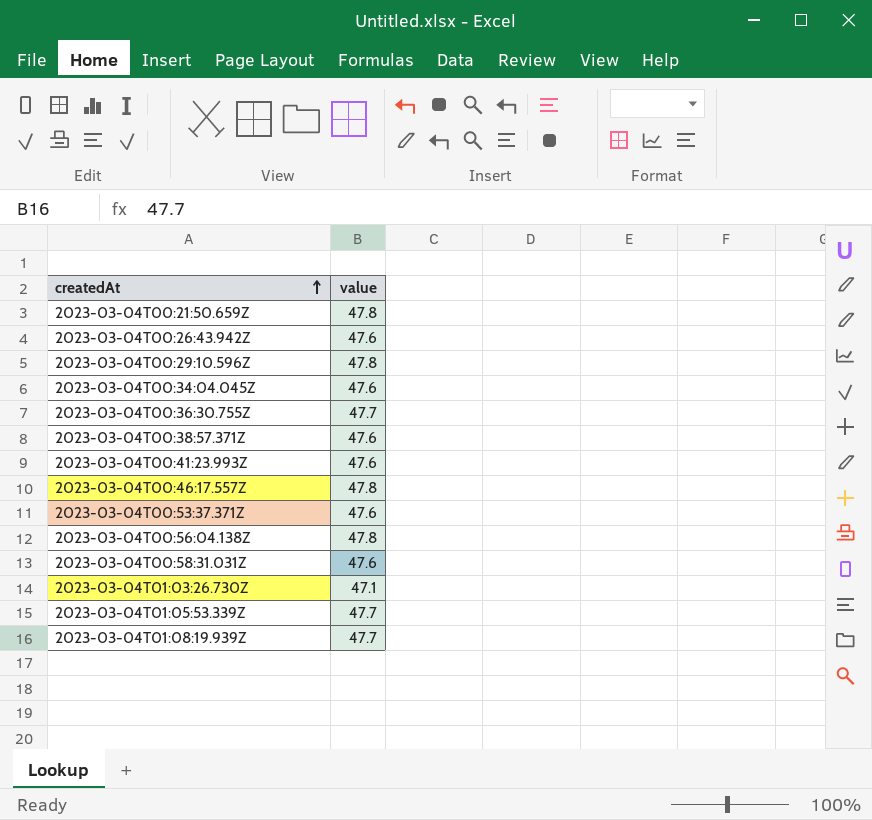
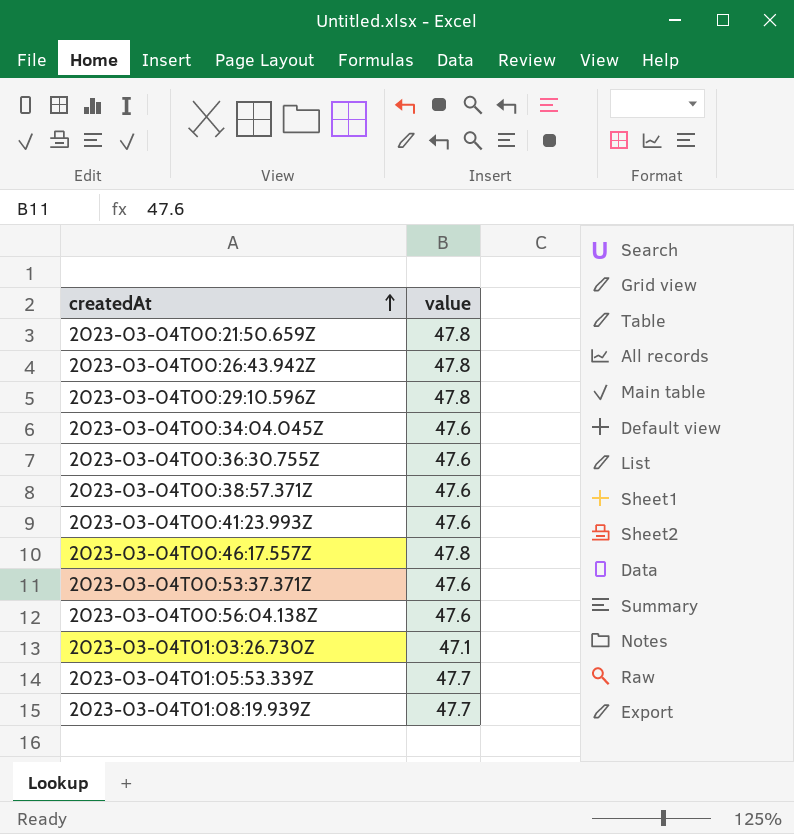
row 2023-03-04T00:58:31.031Z: 47.6 -> none
2023-03-04T00:26:43.942Z | value: 47.6 -> 47.8
2023-03-04T00:36:30.755Z | value: 47.7 -> 47.6
2023-03-04T00:56:04.138Z | value: 47.8 -> 47.6

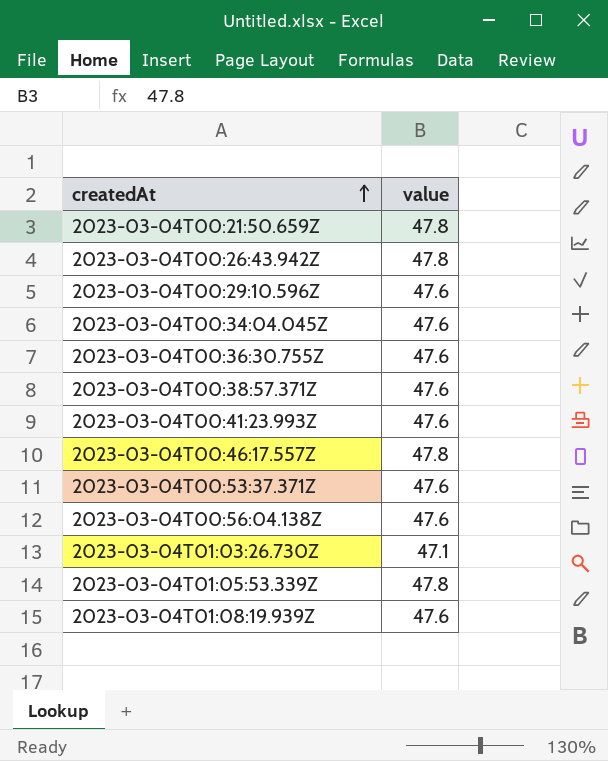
2023-03-04T00:29:10.596Z | value: 47.8 -> 47.6
2023-03-04T01:05:53.339Z | value: 47.7 -> 47.8
2023-03-04T01:08:19.939Z | value: 47.7 -> 47.6

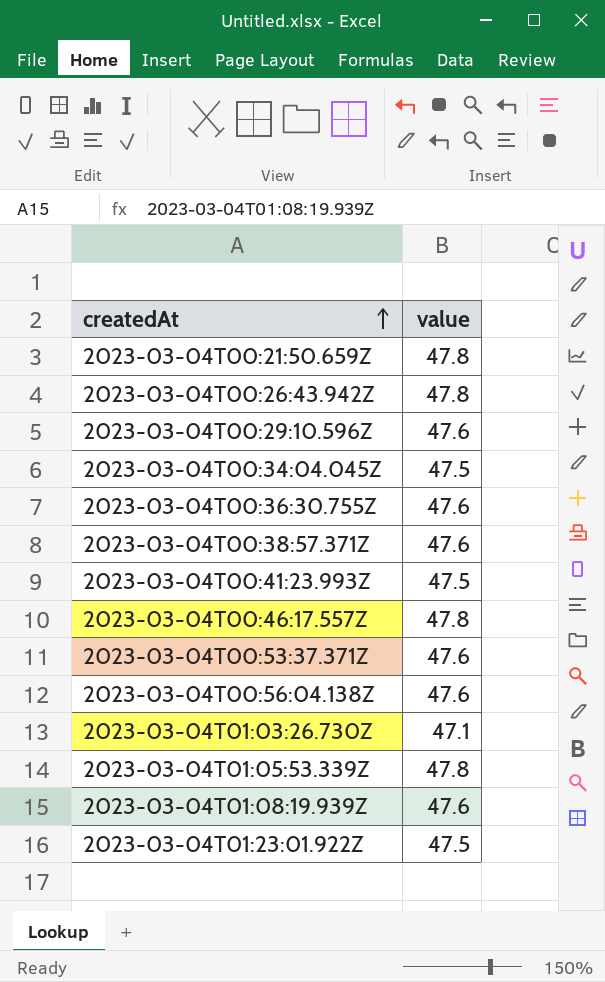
2023-03-04T00:34:04.045Z | value: 47.6 -> 47.5
2023-03-04T00:41:23.993Z | value: 47.6 -> 47.5
row 2023-03-04T01:23:01.922Z: none -> 47.5

